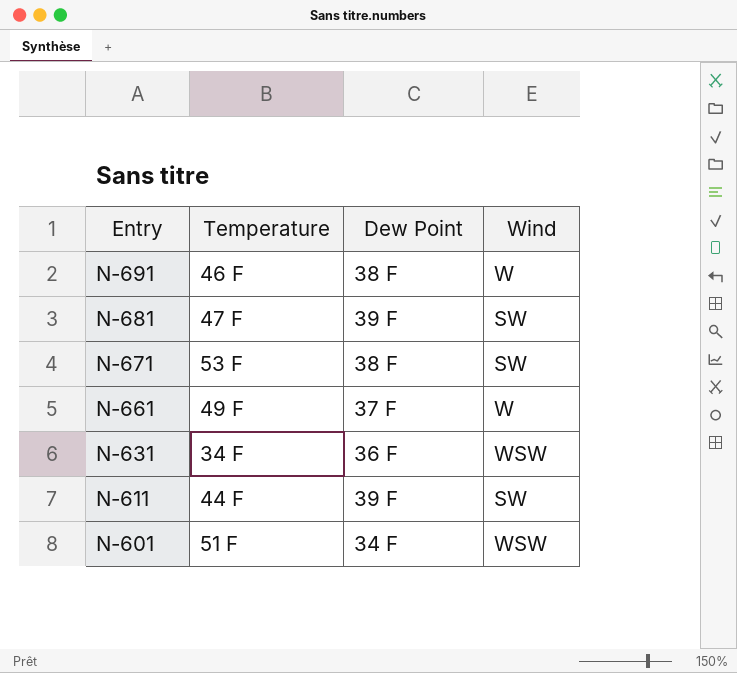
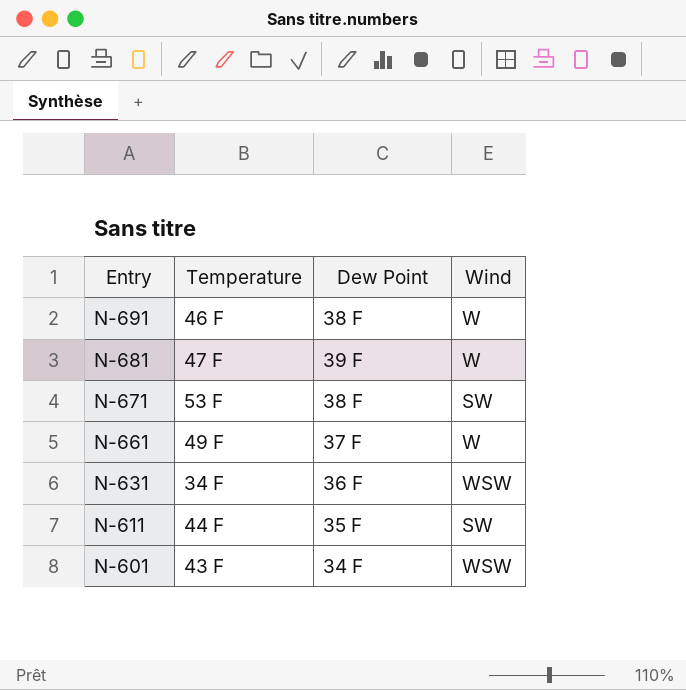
N-681 | Wind: SW -> W
N-611 | Dew Point: 39 F -> 35 F
N-601 | Temperature: 51 F -> 43 F

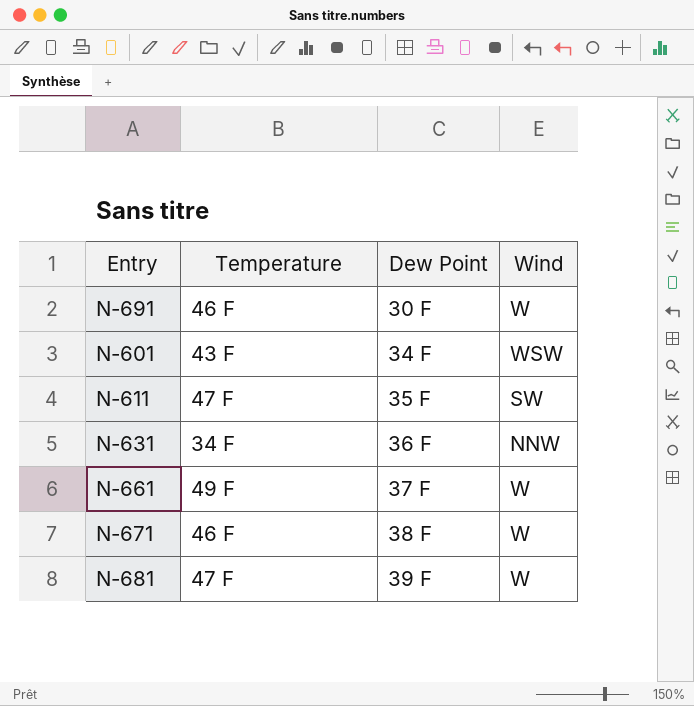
row order: Entry descending -> Dew Point ascending
N-691 | Dew Point: 38 F -> 30 F
N-611 | Temperature: 44 F -> 47 F
N-631 | Wind: WSW -> NNW
N-671 | Temperature: 53 F -> 46 F
N-671 | Wind: SW -> W

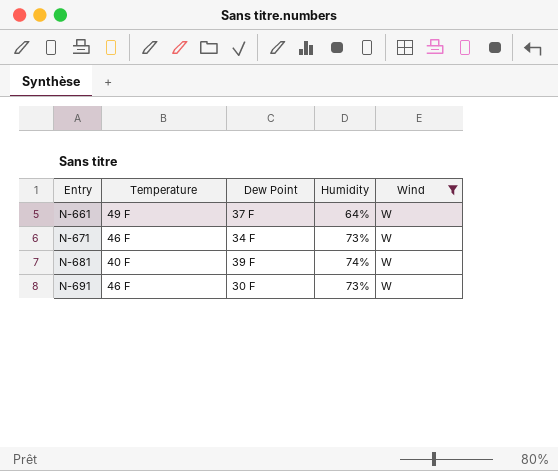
filter: none -> Wind = W
row order: Dew Point ascending -> Entry ascending
column Humidity | position: none -> 4
N-671 | Dew Point: 38 F -> 34 F
N-681 | Temperature: 47 F -> 40 F

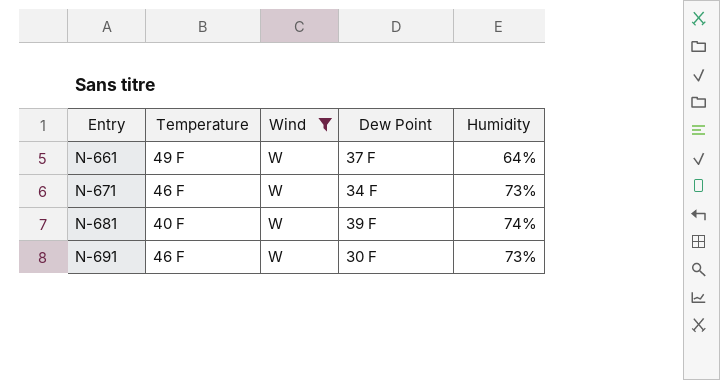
column Wind | position: 5 -> 3

